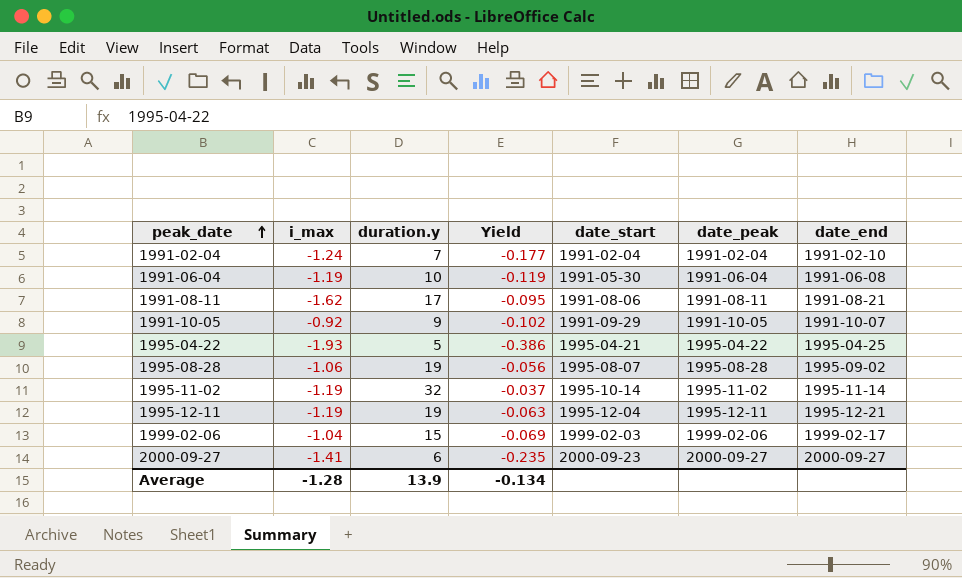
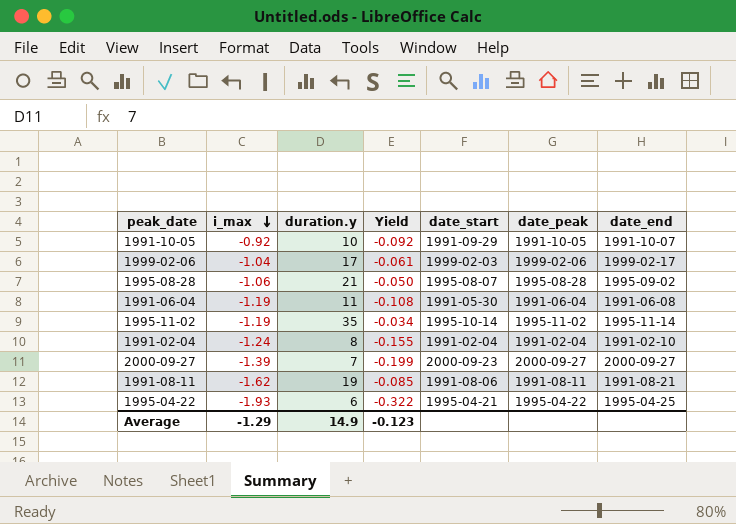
row order: peak_date ascending -> i_max descending
row 1995-12-11: -1.19 | 19 | -0.063 | 1995-12-04 | 1995-12-11 | 1995-12-21 -> none
1991-10-05 | duration.y: 9 -> 10
1991-10-05 | Yield: -0.102 -> -0.092
1999-02-06 | duration.y: 15 -> 17
1999-02-06 | Yield: -0.069 -> -0.061
1995-08-28 | duration.y: 19 -> 21
1995-08-28 | Yield: -0.056 -> -0.050
1991-06-04 | duration.y: 10 -> 11
1991-06-04 | Yield: -0.119 -> -0.108
1995-11-02 | duration.y: 32 -> 35
1995-11-02 | Yield: -0.037 -> -0.034
1991-02-04 | duration.y: 7 -> 8
1991-02-04 | Yield: -0.177 -> -0.155
2000-09-27 | i_max: -1.41 -> -1.39
2000-09-27 | duration.y: 6 -> 7
2000-09-27 | Yield: -0.235 -> -0.199
1991-08-11 | duration.y: 17 -> 19
1991-08-11 | Yield: -0.095 -> -0.085
1995-04-22 | duration.y: 5 -> 6
1995-04-22 | Yield: -0.386 -> -0.322
Average | i_max: -1.28 -> -1.29
Average | duration.y: 13.9 -> 14.9
Average | Yield: -0.134 -> -0.123

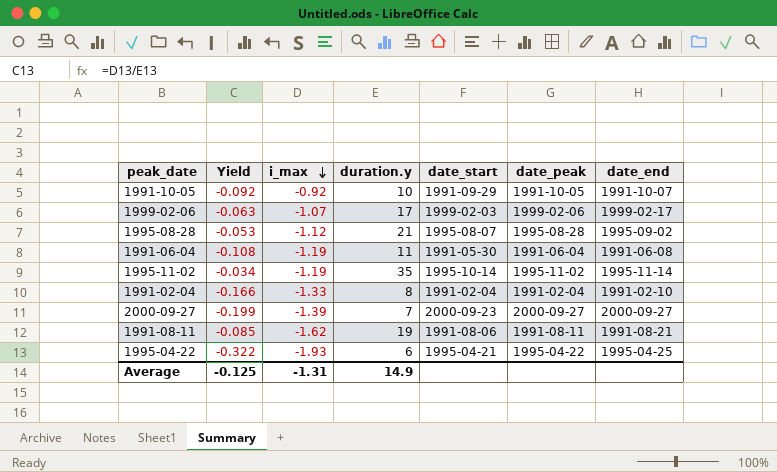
column Yield | position: 4 -> 2
1999-02-06 | Yield: -0.061 -> -0.063
1999-02-06 | i_max: -1.04 -> -1.07
1995-08-28 | Yield: -0.050 -> -0.053
1995-08-28 | i_max: -1.06 -> -1.12
1991-02-04 | Yield: -0.155 -> -0.166
1991-02-04 | i_max: -1.24 -> -1.33
Average | Yield: -0.123 -> -0.125
Average | i_max: -1.29 -> -1.31

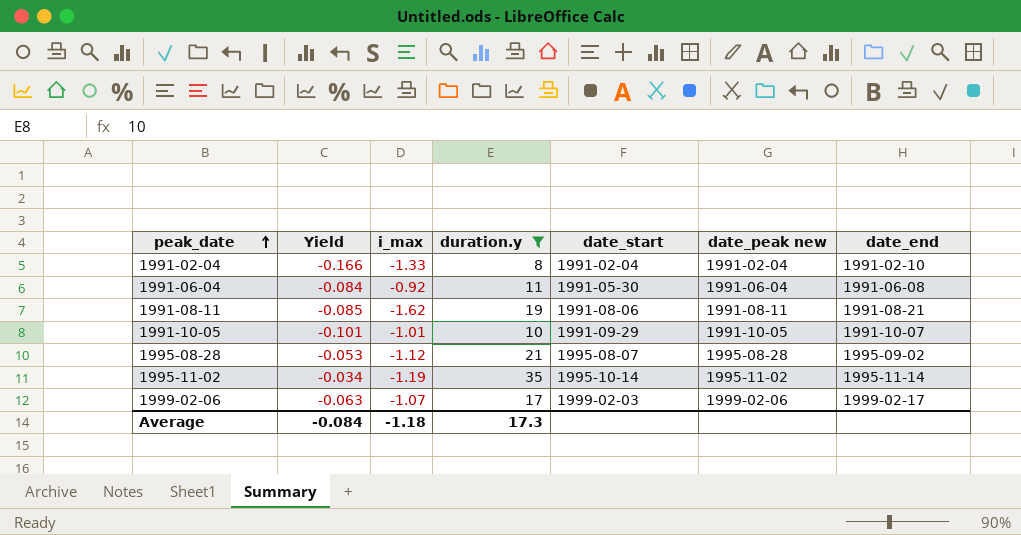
filter: none -> duration.y >= 8
row order: i_max descending -> peak_date ascending
column name: date_peak -> date_peak new
1991-06-04 | Yield: -0.108 -> -0.084
1991-06-04 | i_max: -1.19 -> -0.92
1991-10-05 | Yield: -0.092 -> -0.101
1991-10-05 | i_max: -0.92 -> -1.01
Average | Yield: -0.125 -> -0.084
Average | i_max: -1.31 -> -1.18
Average | duration.y: 14.9 -> 17.3

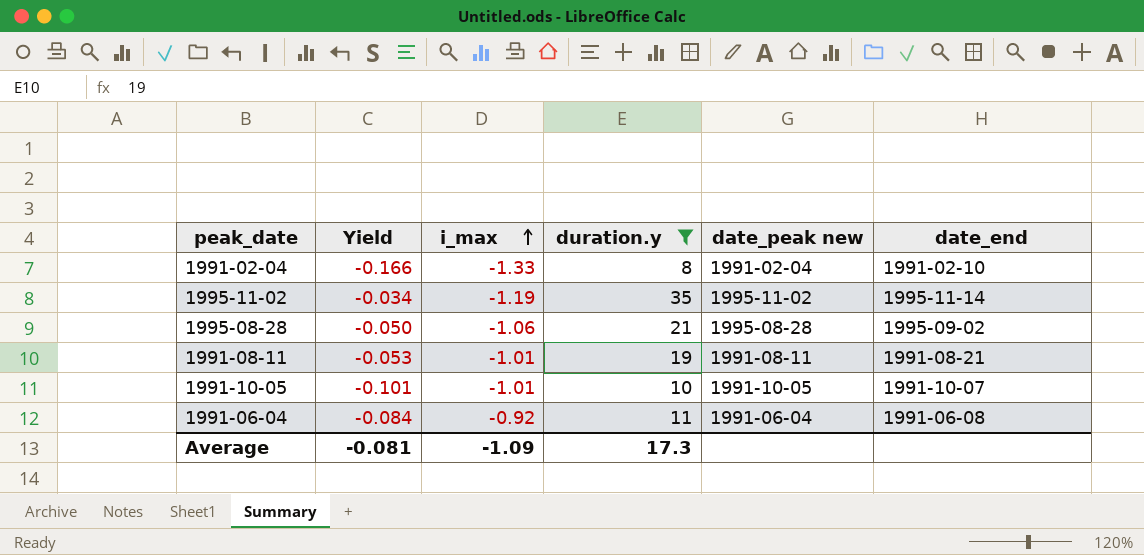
row order: peak_date ascending -> i_max ascending
column date_start | position: 5 -> none
row 1999-02-06: -0.063 | -1.07 | 17 | 1999-02-03 | 1999-02-06 | 1999-02-17 -> none
1995-08-28 | Yield: -0.053 -> -0.050
1995-08-28 | i_max: -1.12 -> -1.06
1991-08-11 | Yield: -0.085 -> -0.053
1991-08-11 | i_max: -1.62 -> -1.01
Average | Yield: -0.084 -> -0.081
Average | i_max: -1.18 -> -1.09

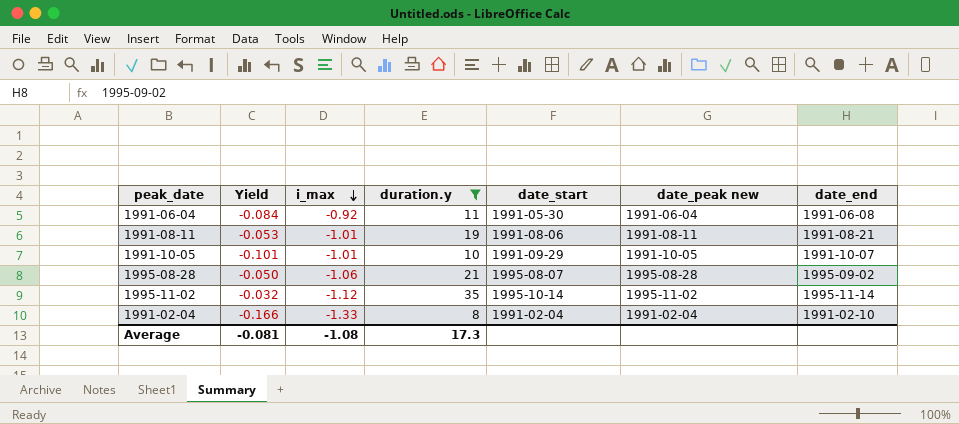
row order: i_max ascending -> i_max descending
column date_start | position: none -> 5
1995-11-02 | Yield: -0.034 -> -0.032
1995-11-02 | i_max: -1.19 -> -1.12
Average | i_max: -1.09 -> -1.08

